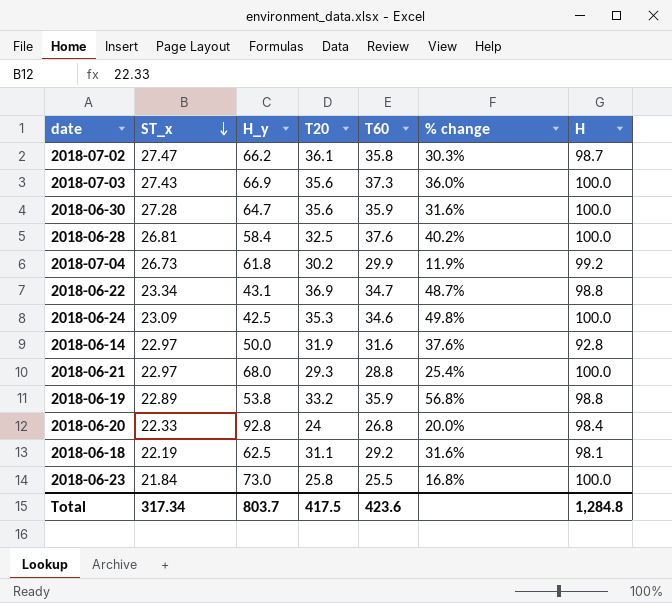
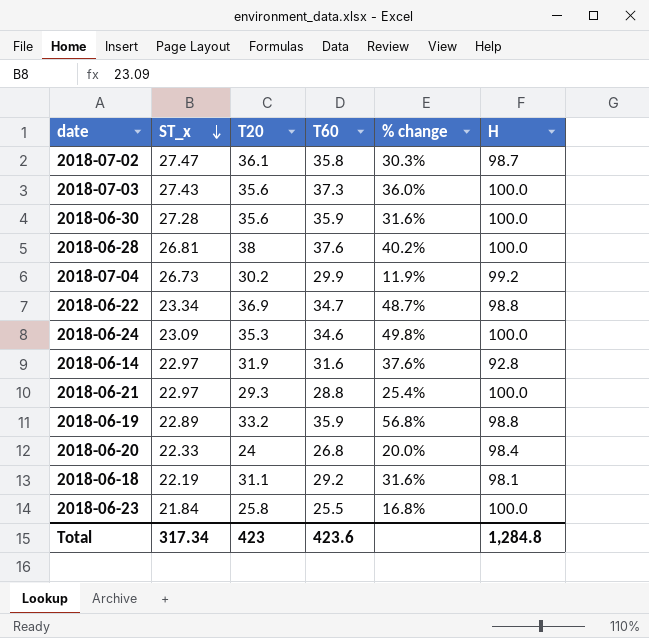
column H_y | position: 3 -> none
2018-06-28 | T20: 32.5 -> 38
Total | T20: 417.5 -> 423

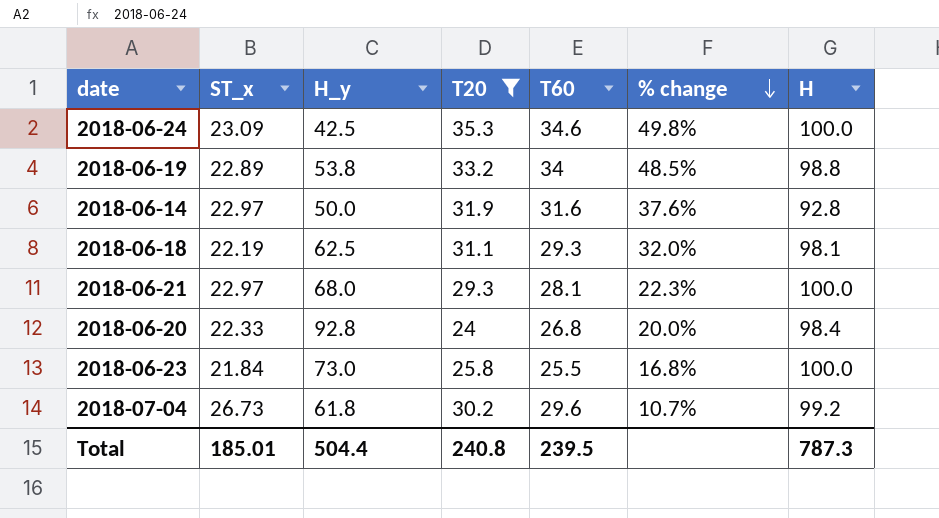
filter: none -> T20 <= 35.3
row order: ST_x descending -> % change descending
column H_y | position: none -> 3
2018-06-19 | T60: 35.9 -> 34
2018-06-19 | % change: 56.8% -> 48.5%
2018-06-18 | T60: 29.2 -> 29.3
2018-06-18 | % change: 31.6% -> 32.0%
2018-06-21 | T60: 28.8 -> 28.1
2018-06-21 | % change: 25.4% -> 22.3%
2018-07-04 | T60: 29.9 -> 29.6
2018-07-04 | % change: 11.9% -> 10.7%
Total | ST_x: 317.34 -> 185.01
Total | T20: 423 -> 240.8
Total | T60: 423.6 -> 239.5
Total | H: 1,284.8 -> 787.3

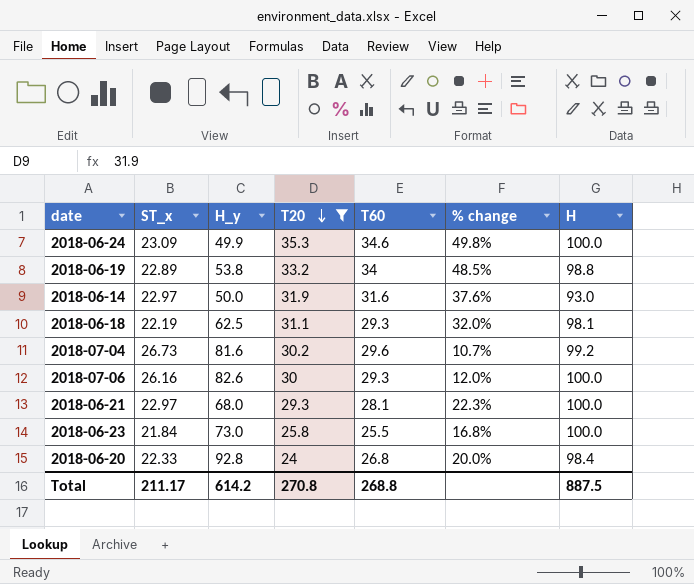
row order: % change descending -> T20 descending
2018-06-24 | H_y: 42.5 -> 49.9
2018-06-14 | H: 92.8 -> 93.0
2018-07-04 | H_y: 61.8 -> 81.6
row 2018-07-06: none -> 26.16 | 82.6 | 30 | 29.3 | 12.0% | 100.0
Total | ST_x: 185.01 -> 211.17
Total | H_y: 504.4 -> 614.2
Total | T20: 240.8 -> 270.8
Total | T60: 239.5 -> 268.8
Total | H: 787.3 -> 887.5

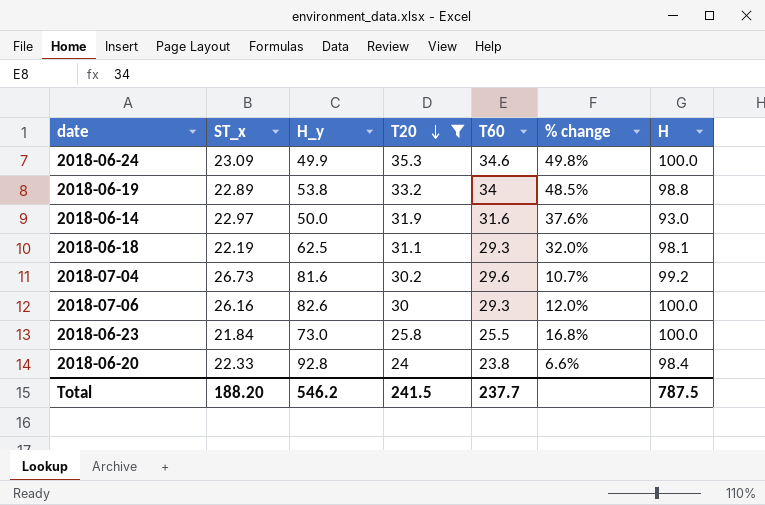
row 2018-06-21: 22.97 | 68.0 | 29.3 | 28.1 | 22.3% | 100.0 -> none
2018-06-20 | T60: 26.8 -> 23.8
2018-06-20 | % change: 20.0% -> 6.6%
Total | ST_x: 211.17 -> 188.20
Total | H_y: 614.2 -> 546.2
Total | T20: 270.8 -> 241.5
Total | T60: 268.8 -> 237.7
Total | H: 887.5 -> 787.5

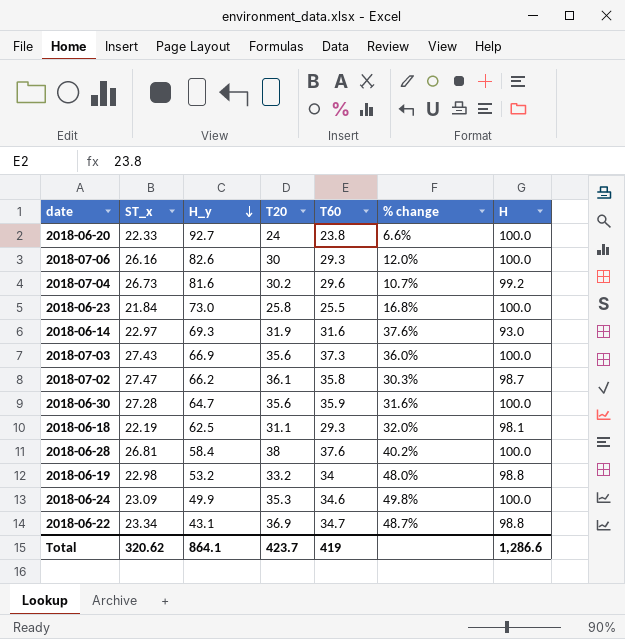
filter: T20 <= 35.3 -> none
row order: T20 descending -> H_y descending
2018-06-20 | H_y: 92.8 -> 92.7
2018-06-20 | H: 98.4 -> 100.0
2018-06-14 | H_y: 50.0 -> 69.3
2018-06-19 | ST_x: 22.89 -> 22.98
2018-06-19 | H_y: 53.8 -> 53.2
2018-06-19 | % change: 48.5% -> 48.0%
Total | ST_x: 188.20 -> 320.62
Total | H_y: 546.2 -> 864.1
Total | T20: 241.5 -> 423.7
Total | T60: 237.7 -> 419
Total | H: 787.5 -> 1,286.6

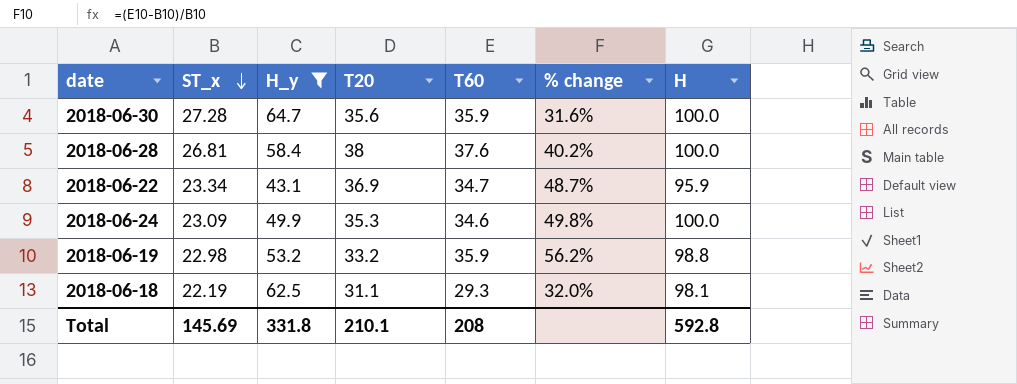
filter: none -> H_y <= 64.7
row order: H_y descending -> ST_x descending
2018-06-22 | H: 98.8 -> 95.9
2018-06-19 | T60: 34 -> 35.9
2018-06-19 | % change: 48.0% -> 56.2%
Total | ST_x: 320.62 -> 145.69
Total | H_y: 864.1 -> 331.8
Total | T20: 423.7 -> 210.1
Total | T60: 419 -> 208
Total | H: 1,286.6 -> 592.8

